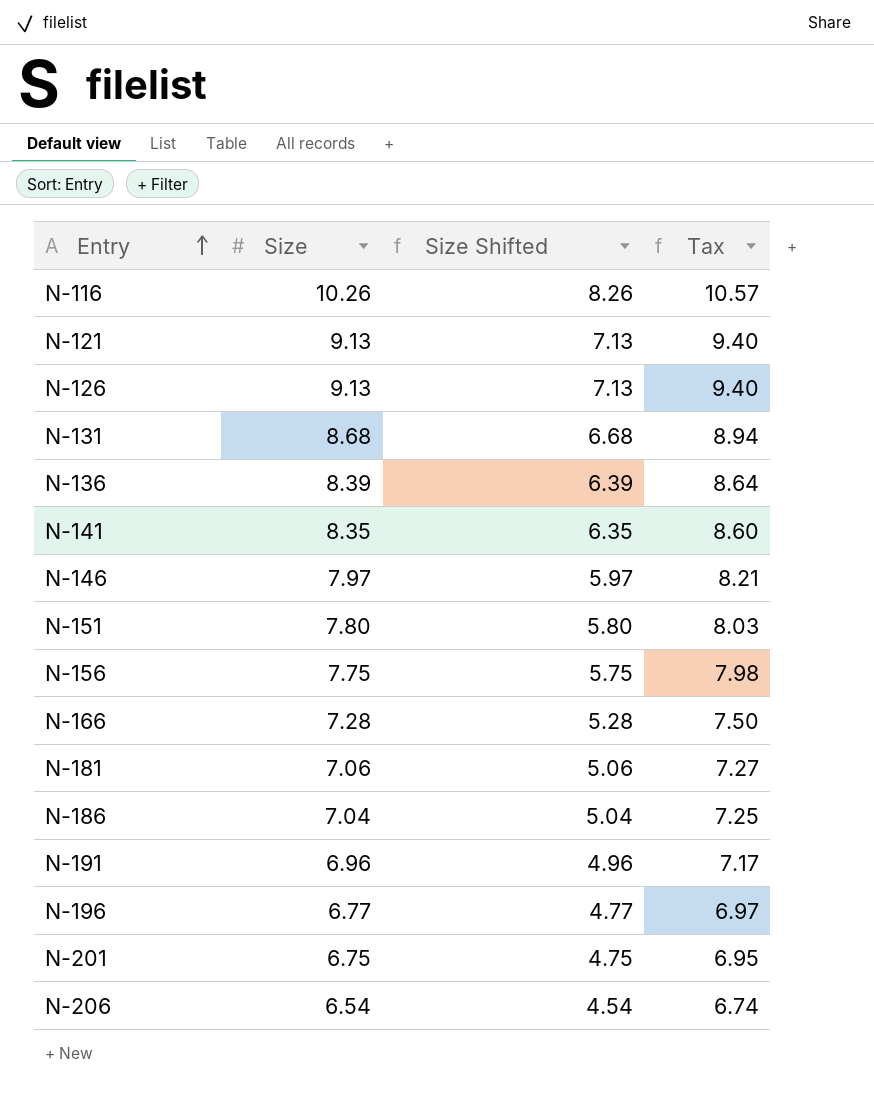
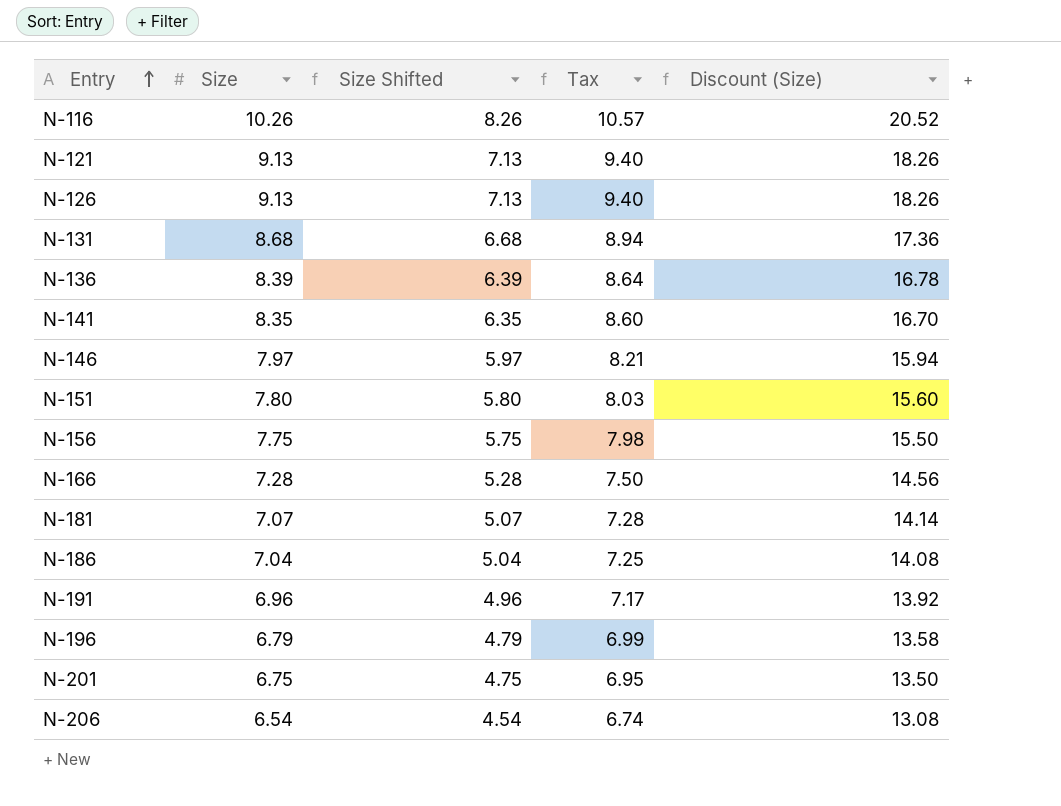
column Discount (Size) | formula: none -> [Size] * 2
N-181 | Size: 7.06 -> 7.07
N-181 | Size Shifted: 5.06 -> 5.07
N-181 | Tax: 7.27 -> 7.28
N-196 | Size: 6.77 -> 6.79
N-196 | Size Shifted: 4.77 -> 4.79
N-196 | Tax: 6.97 -> 6.99

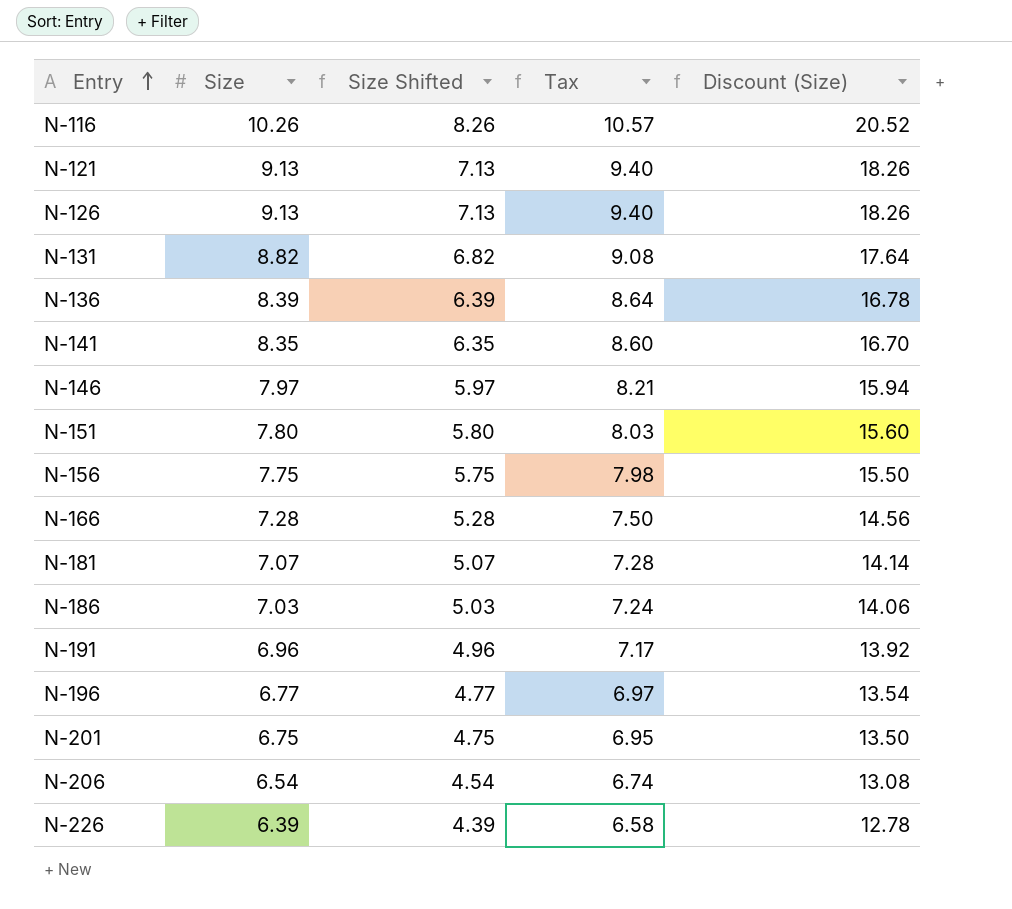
N-131 | Size: 8.68 -> 8.82
N-131 | Size Shifted: 6.68 -> 6.82
N-131 | Tax: 8.94 -> 9.08
N-131 | Discount (Size): 17.36 -> 17.64
N-186 | Size: 7.04 -> 7.03
N-186 | Size Shifted: 5.04 -> 5.03
N-186 | Tax: 7.25 -> 7.24
N-186 | Discount (Size): 14.08 -> 14.06
N-196 | Size: 6.79 -> 6.77
N-196 | Size Shifted: 4.79 -> 4.77
N-196 | Tax: 6.99 -> 6.97
N-196 | Discount (Size): 13.58 -> 13.54
row N-226: none -> 6.39 | 4.39 | 6.58 | 12.78

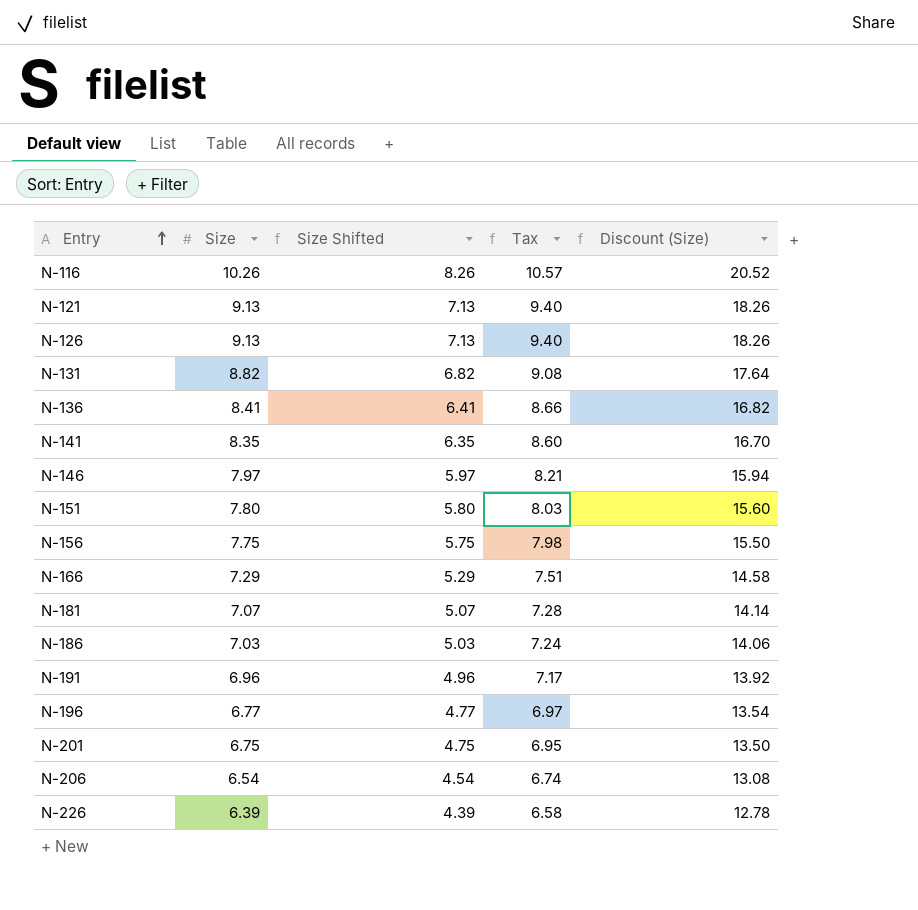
N-136 | Size: 8.39 -> 8.41
N-136 | Size Shifted: 6.39 -> 6.41
N-136 | Tax: 8.64 -> 8.66
N-136 | Discount (Size): 16.78 -> 16.82
N-166 | Size: 7.28 -> 7.29
N-166 | Size Shifted: 5.28 -> 5.29
N-166 | Tax: 7.50 -> 7.51
N-166 | Discount (Size): 14.56 -> 14.58

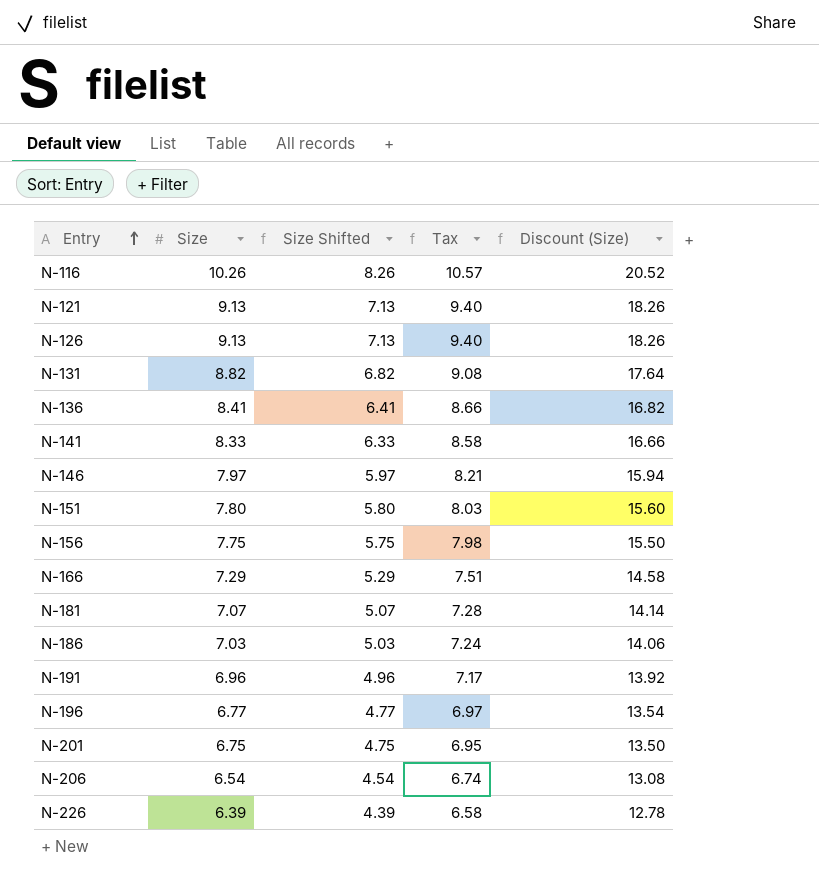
N-141 | Size: 8.35 -> 8.33
N-141 | Size Shifted: 6.35 -> 6.33
N-141 | Tax: 8.60 -> 8.58
N-141 | Discount (Size): 16.70 -> 16.66

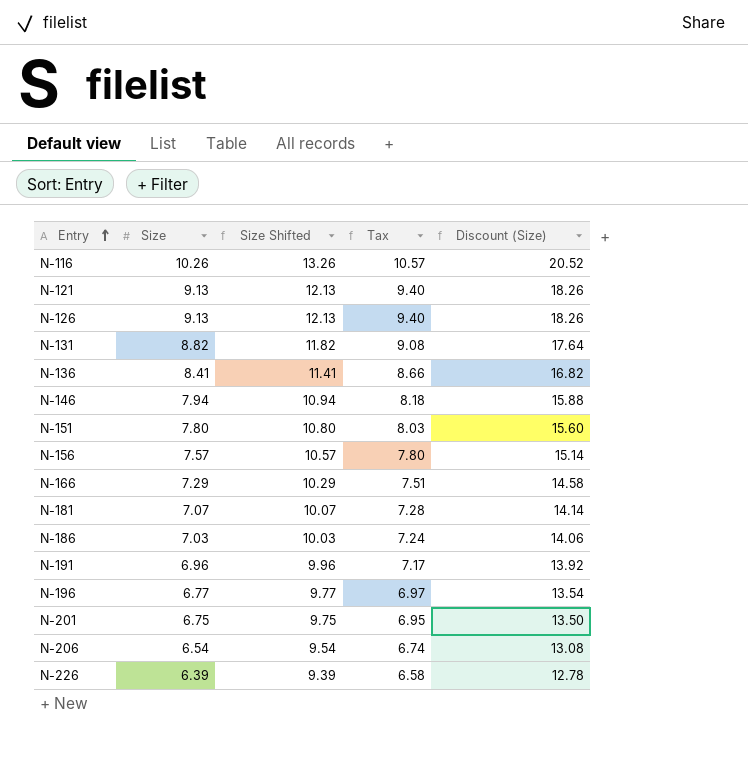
column Size Shifted | formula: [Size] - 2 -> [Size] + 3
row N-141: 8.33 | 6.33 | 8.58 | 16.66 -> none
N-146 | Size: 7.97 -> 7.94
N-146 | Tax: 8.21 -> 8.18
N-146 | Discount (Size): 15.94 -> 15.88
N-156 | Size: 7.75 -> 7.57
N-156 | Tax: 7.98 -> 7.80
N-156 | Discount (Size): 15.50 -> 15.14

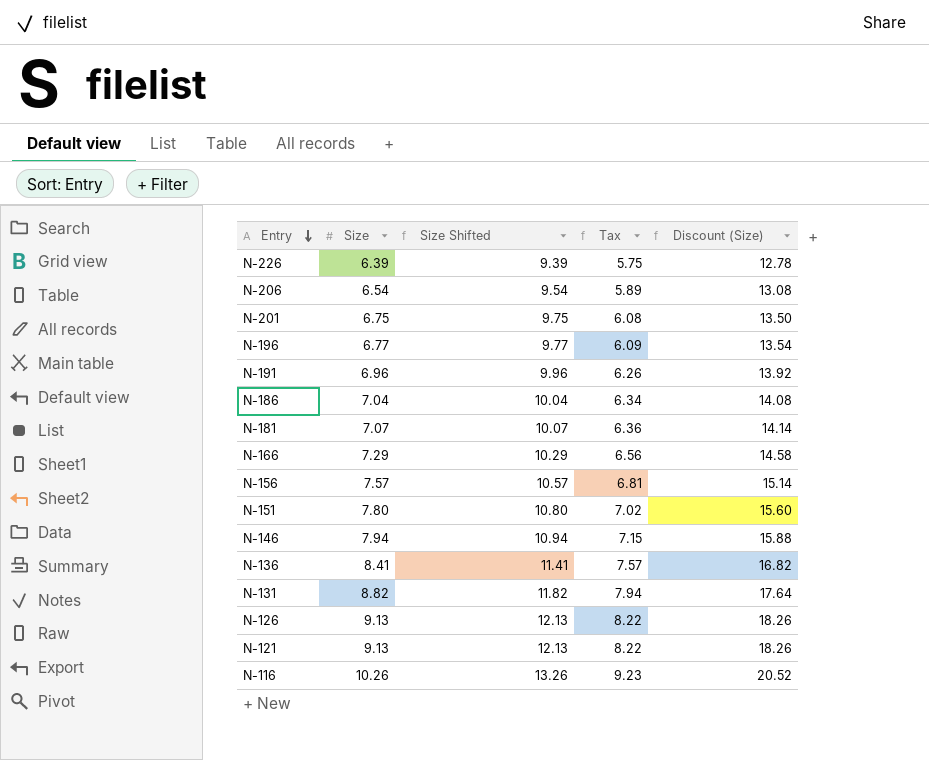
row order: Entry ascending -> Entry descending
column Tax | formula: [Size] * 1.03 -> [Size] * 0.9
N-186 | Size: 7.03 -> 7.04
N-186 | Size Shifted: 10.03 -> 10.04
N-186 | Discount (Size): 14.06 -> 14.08

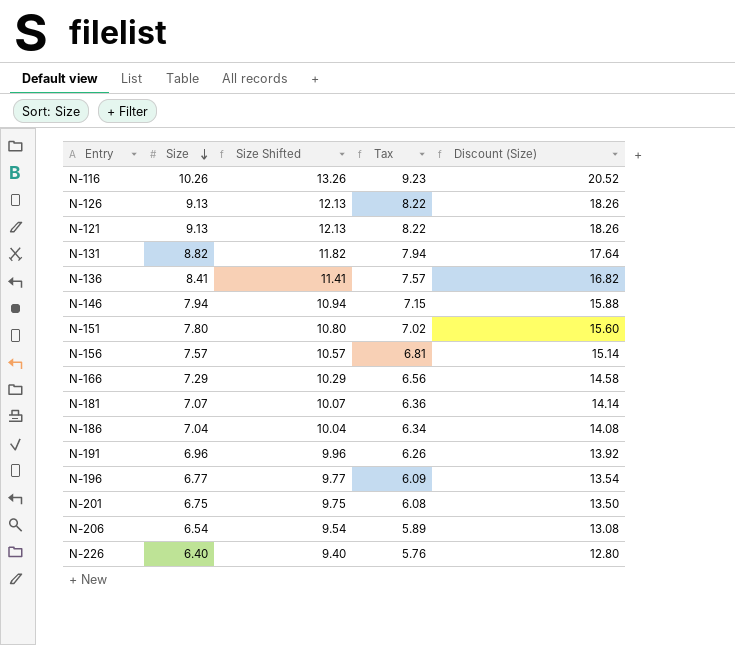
row order: Entry descending -> Size descending
N-226 | Size: 6.39 -> 6.40
N-226 | Size Shifted: 9.39 -> 9.40
N-226 | Tax: 5.75 -> 5.76
N-226 | Discount (Size): 12.78 -> 12.80

